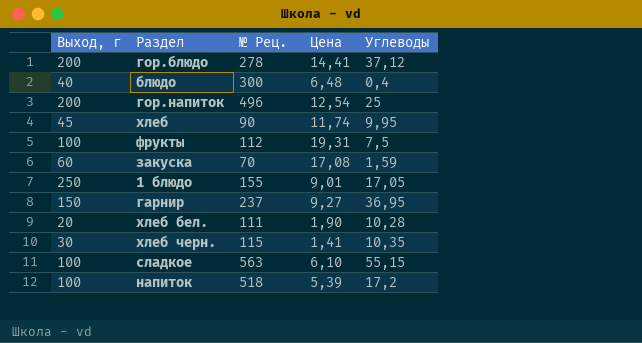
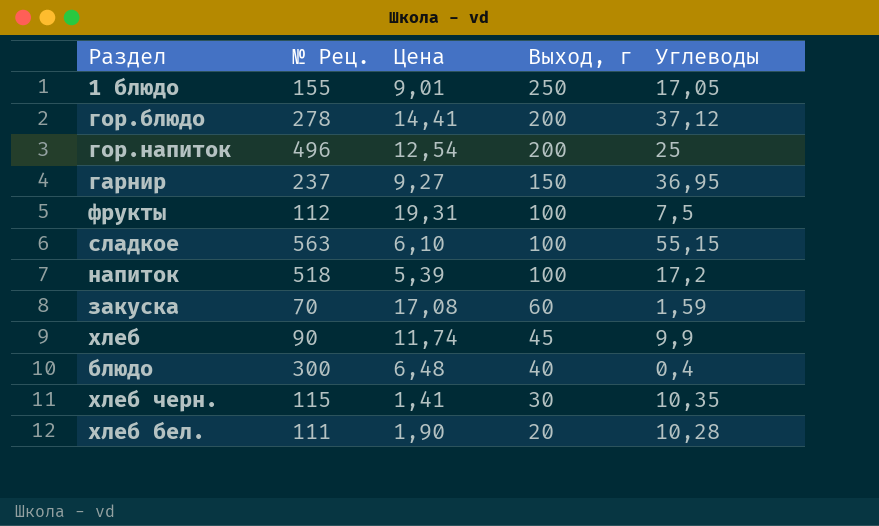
row order: none -> Выход, г descending
column Выход, г | position: 1 -> 4
хлеб | Углеводы: 9,95 -> 9,9

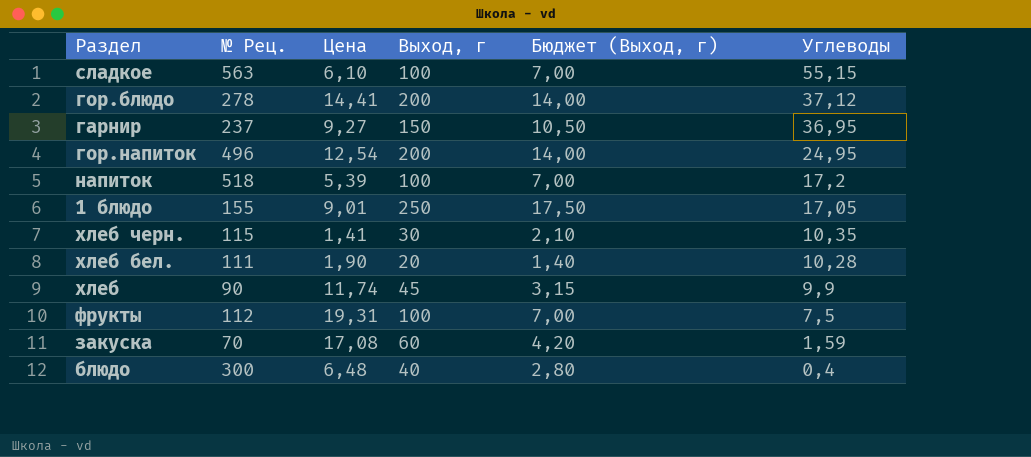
row order: Выход, г descending -> Углеводы descending
column Бюджет (Выход, г) | formula: none -> [Выход, г] * 0,07
гор.напиток | Углеводы: 25 -> 24,95

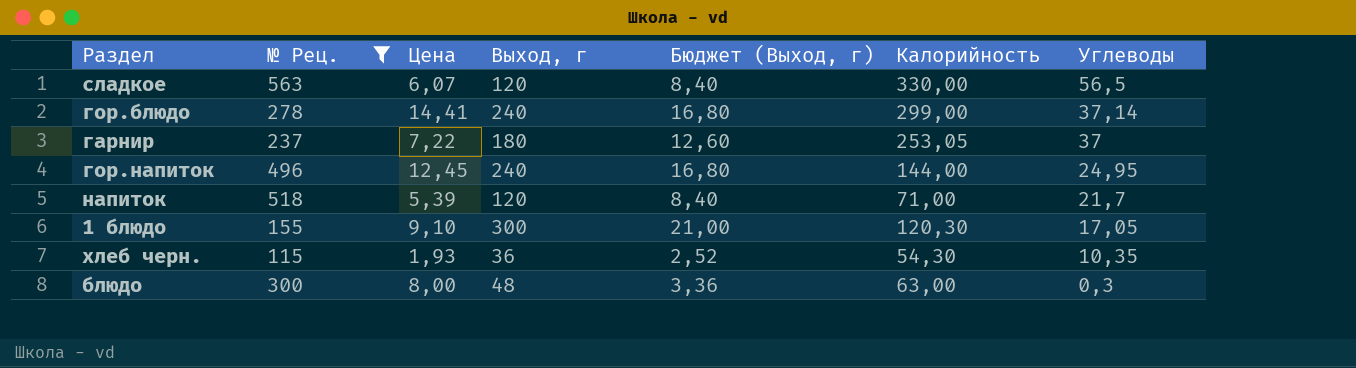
filter: none -> № Рец. >= 115
column Калорийность | position: none -> 6
сладкое | Цена: 6,10 -> 6,07
сладкое | Выход, г: 100 -> 120
сладкое | Бюджет (Выход, г): 7,00 -> 8,40
сладкое | Углеводы: 55,15 -> 56,5
гор.блюдо | Выход, г: 200 -> 240
гор.блюдо | Бюджет (Выход, г): 14,00 -> 16,80
гор.блюдо | Углеводы: 37,12 -> 37,14
гарнир | Цена: 9,27 -> 7,22
гарнир | Выход, г: 150 -> 180
гарнир | Бюджет (Выход, г): 10,50 -> 12,60
гарнир | Углеводы: 36,95 -> 37
гор.напиток | Цена: 12,54 -> 12,45
гор.напиток | Выход, г: 200 -> 240
гор.напиток | Бюджет (Выход, г): 14,00 -> 16,80
напиток | Выход, г: 100 -> 120
напиток | Бюджет (Выход, г): 7,00 -> 8,40
напиток | Углеводы: 17,2 -> 21,7
1 блюдо | Цена: 9,01 -> 9,10
1 блюдо | Выход, г: 250 -> 300
1 блюдо | Бюджет (Выход, г): 17,50 -> 21,00
хлеб черн. | Цена: 1,41 -> 1,93
хлеб черн. | Выход, г: 30 -> 36
хлеб черн. | Бюджет (Выход, г): 2,10 -> 2,52
блюдо | Цена: 6,48 -> 8,00
блюдо | Выход, г: 40 -> 48
блюдо | Бюджет (Выход, г): 2,80 -> 3,36
блюдо | Углеводы: 0,4 -> 0,3

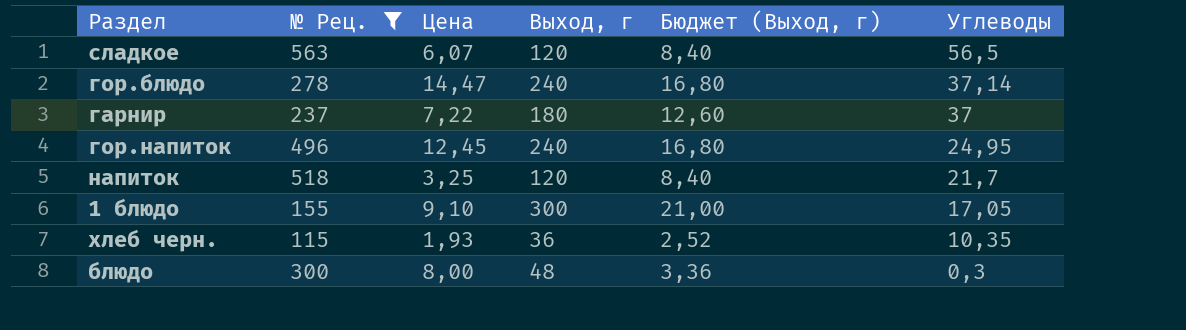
column Калорийность | position: 6 -> none
гор.блюдо | Цена: 14,41 -> 14,47
напиток | Цена: 5,39 -> 3,25

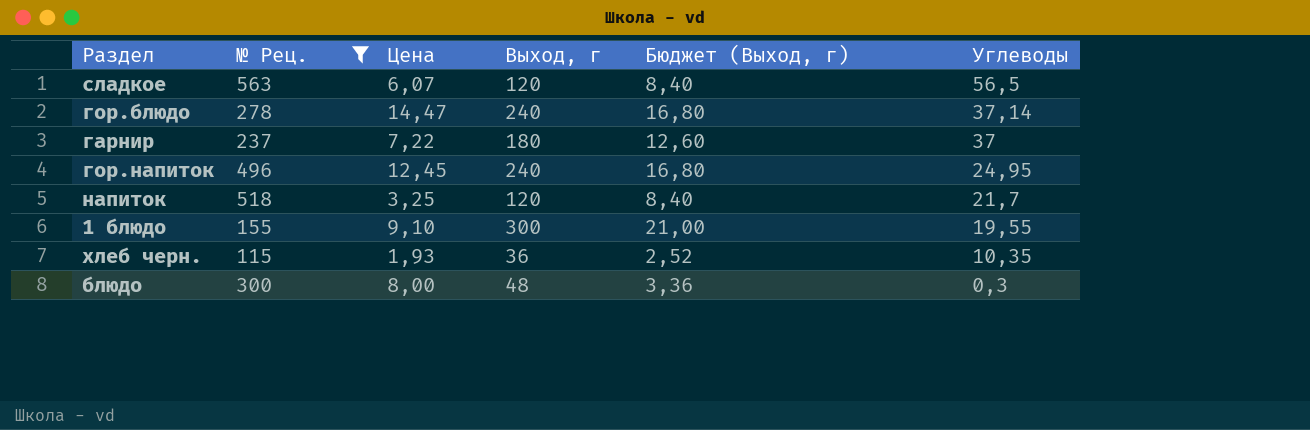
1 блюдо | Углеводы: 17,05 -> 19,55

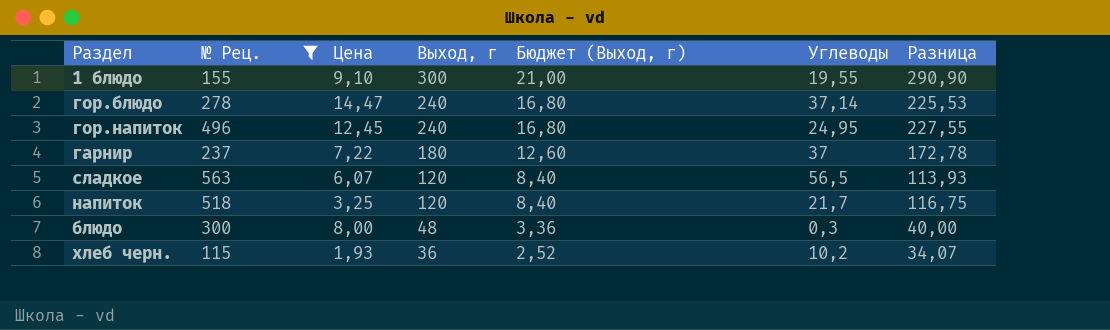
row order: Углеводы descending -> Выход, г descending
column Разница | formula: none -> [Выход, г] - [Цена]
хлеб черн. | Углеводы: 10,35 -> 10,2

